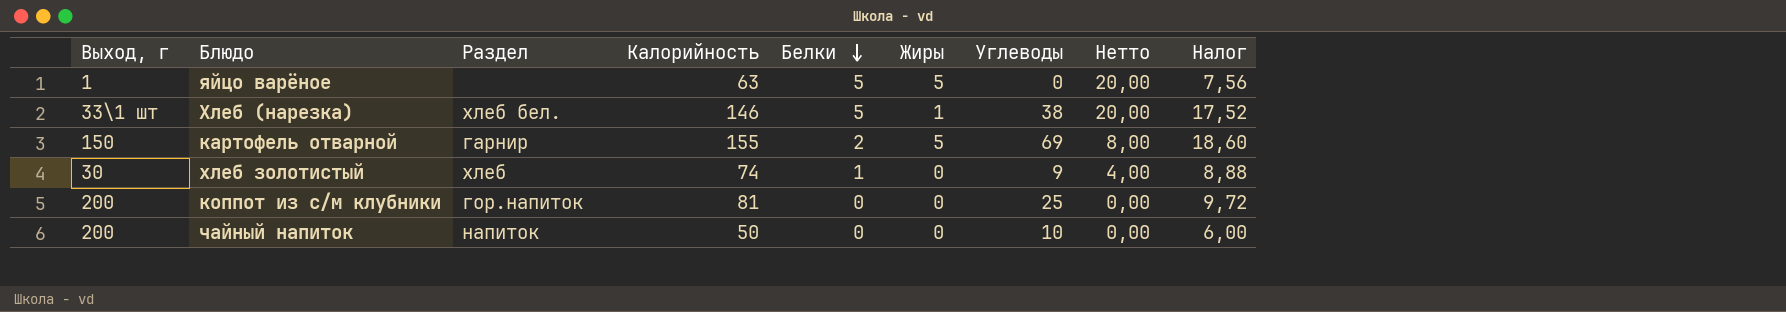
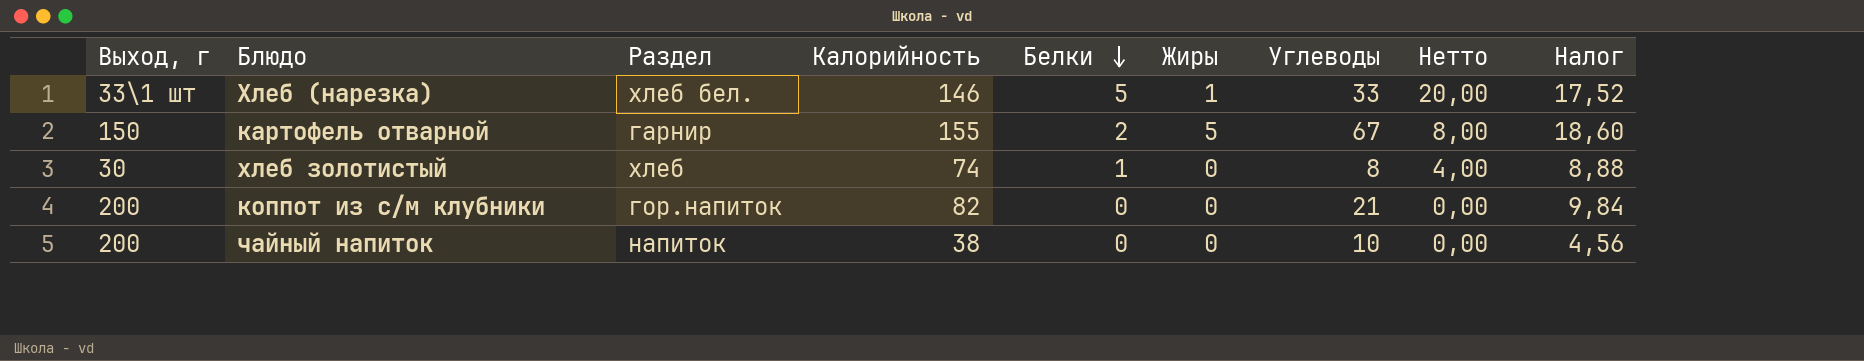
row яйцо варёное: 1 | none | 63 | 5 | 5 | 0 | 20,00 | 7,56 -> none
Хлеб (нарезка) | Углеводы: 38 -> 33
картофель отварной | Углеводы: 69 -> 67
хлеб золотистый | Углеводы: 9 -> 8
коппот из с/м клубники | Калорийность: 81 -> 82
коппот из с/м клубники | Углеводы: 25 -> 21
коппот из с/м клубники | Налог: 9,72 -> 9,84
чайный напиток | Калорийность: 50 -> 38
чайный напиток | Налог: 6,00 -> 4,56

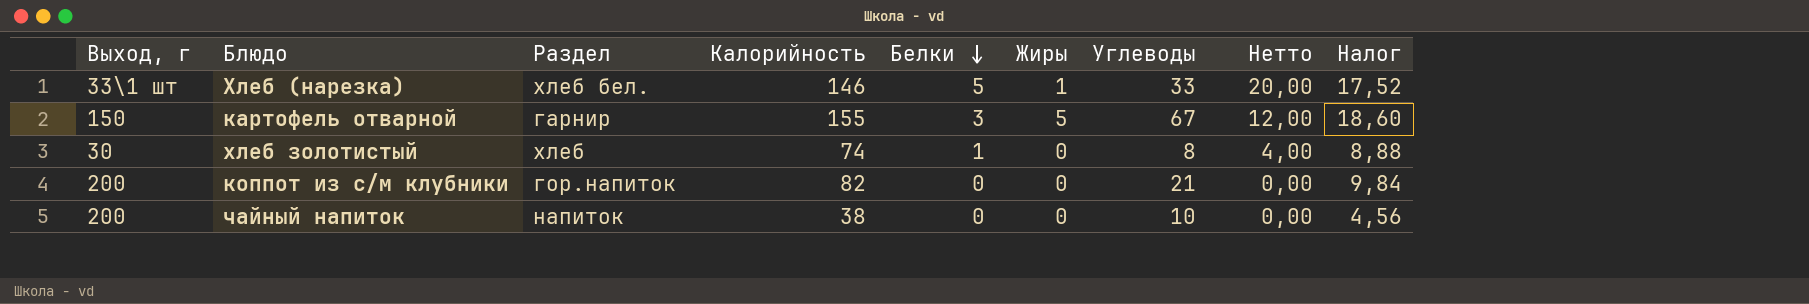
картофель отварной | Белки: 2 -> 3
картофель отварной | Нетто: 8,00 -> 12,00

